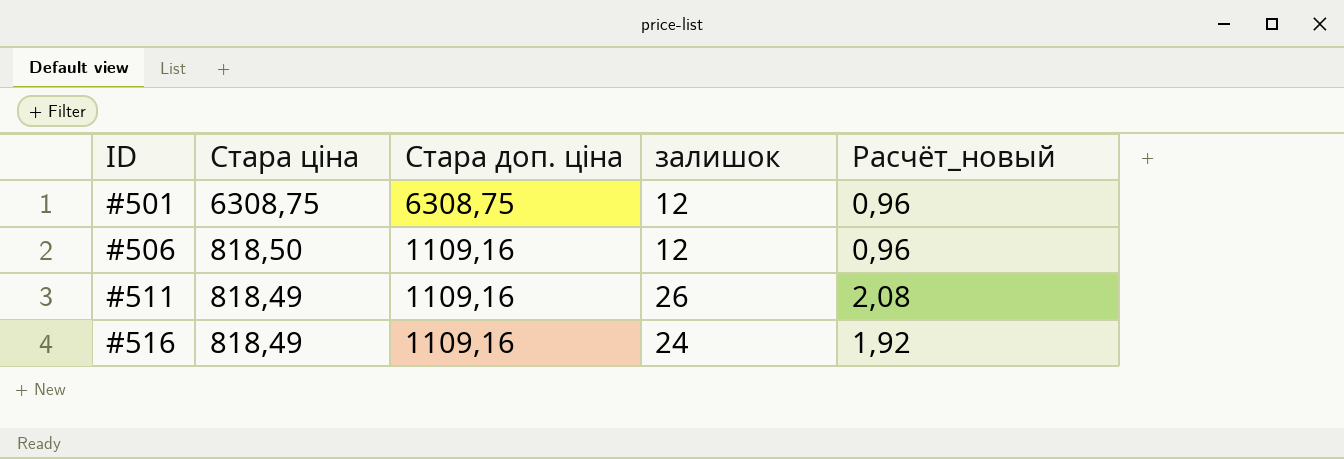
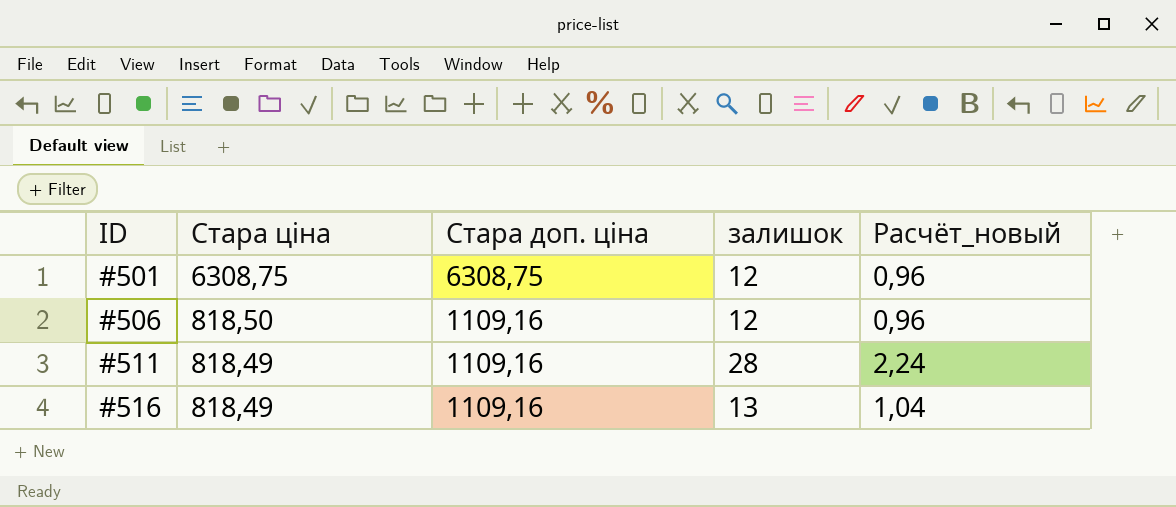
#511 | залишок: 26 -> 28
#511 | Расчёт_новый: 2,08 -> 2,24
#516 | залишок: 24 -> 13
#516 | Расчёт_новый: 1,92 -> 1,04

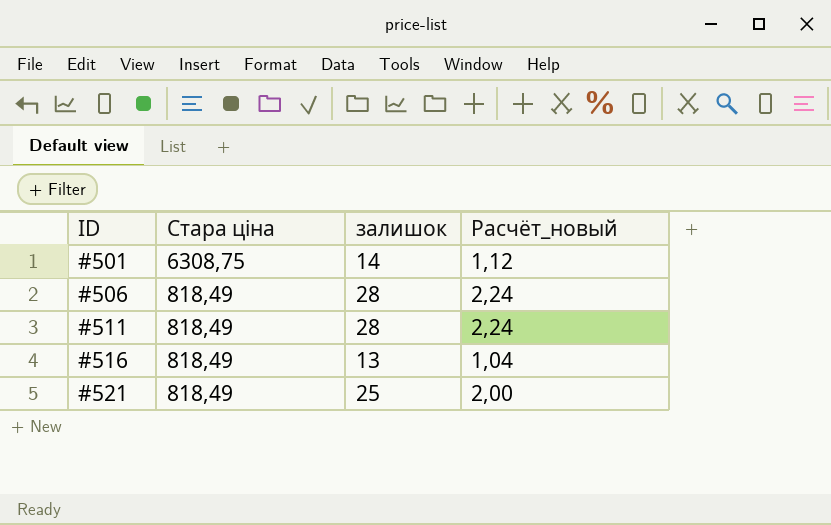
column Стара доп. ціна | position: 3 -> none
#501 | залишок: 12 -> 14
#501 | Расчёт_новый: 0,96 -> 1,12
#506 | Стара ціна: 818,50 -> 818,49
#506 | залишок: 12 -> 28
#506 | Расчёт_новый: 0,96 -> 2,24
row #521: none -> 818,49 | 25 | 2,00

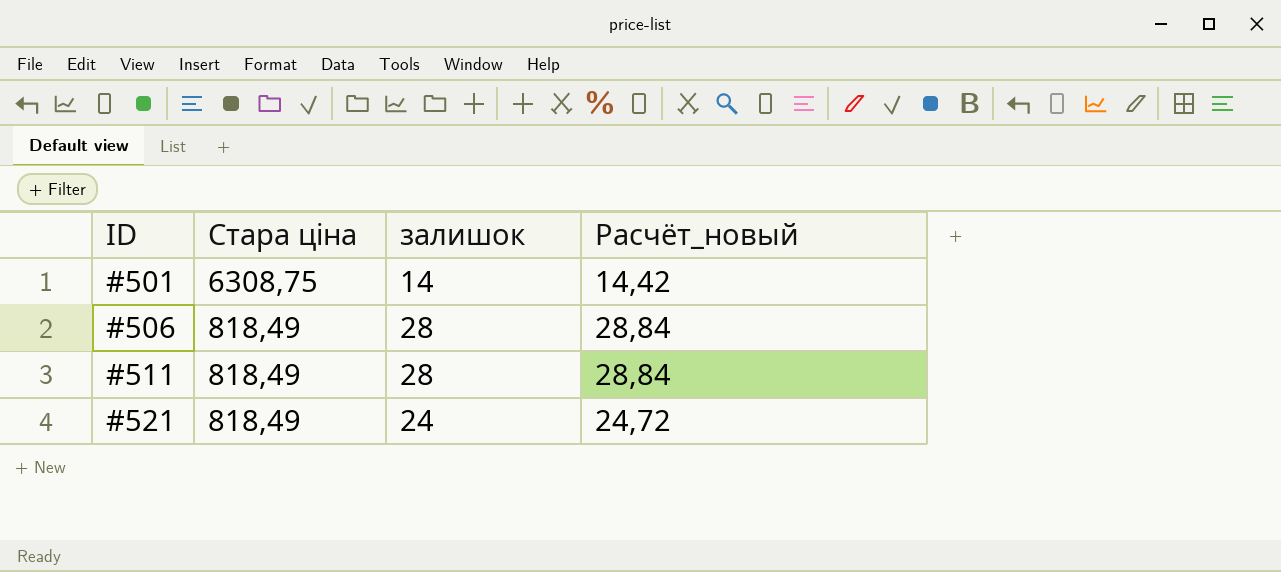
column Расчёт_новый | formula: [залишок] * 0,08 -> [залишок] * 1,03
row #516: 818,49 | 13 | 1,04 -> none
#521 | залишок: 25 -> 24

